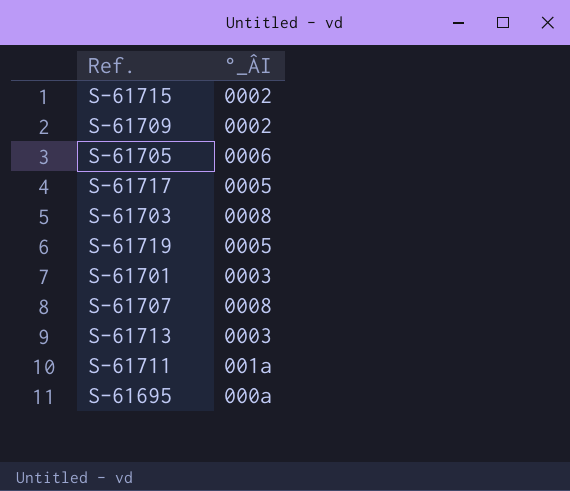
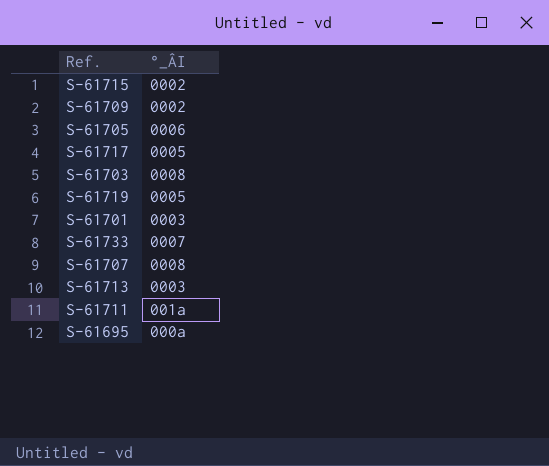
row S-61733: none -> 0007

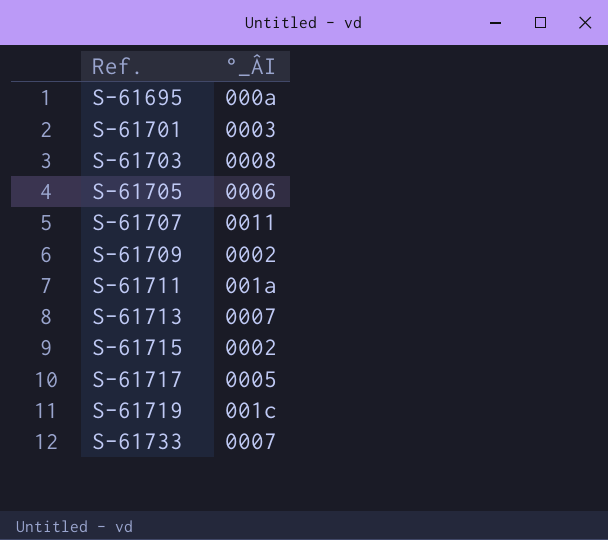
row order: none -> Ref. ascending
S-61707 | °_ÂI: 0008 -> 0011
S-61713 | °_ÂI: 0003 -> 0007
S-61719 | °_ÂI: 0005 -> 001c

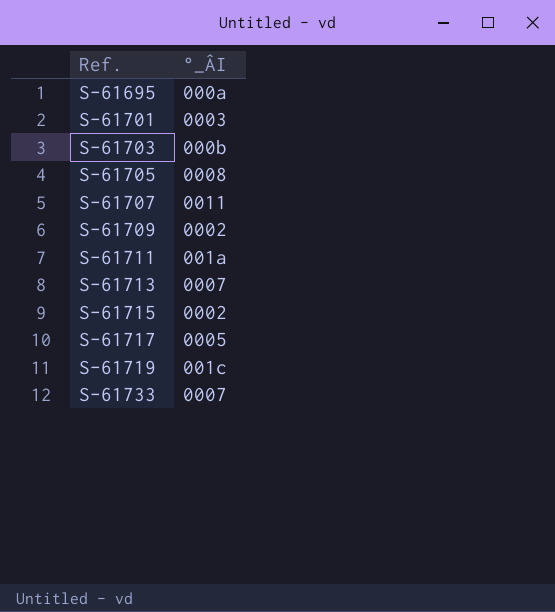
S-61703 | °_ÂI: 0008 -> 000b
S-61705 | °_ÂI: 0006 -> 0008

